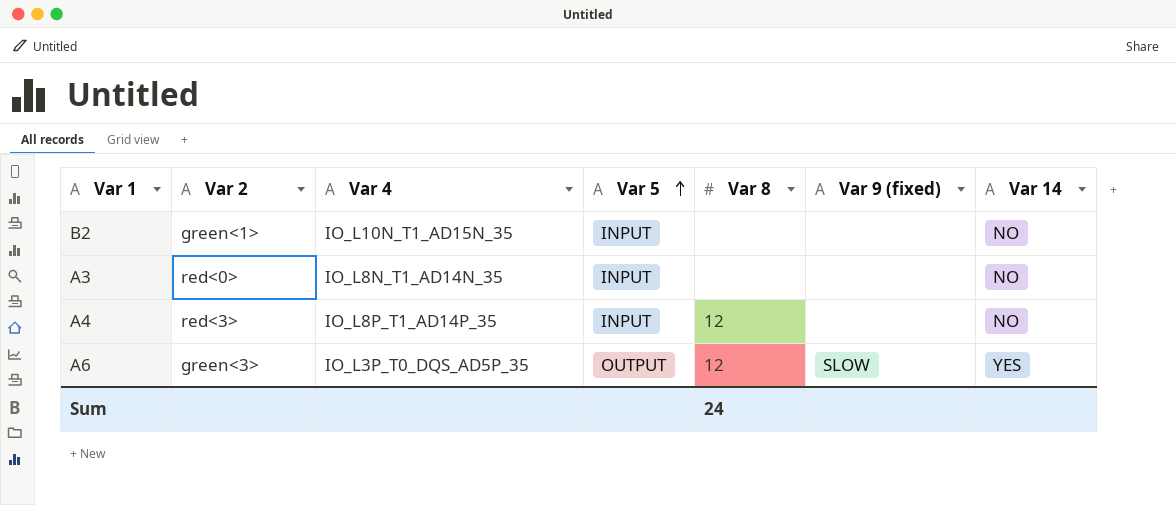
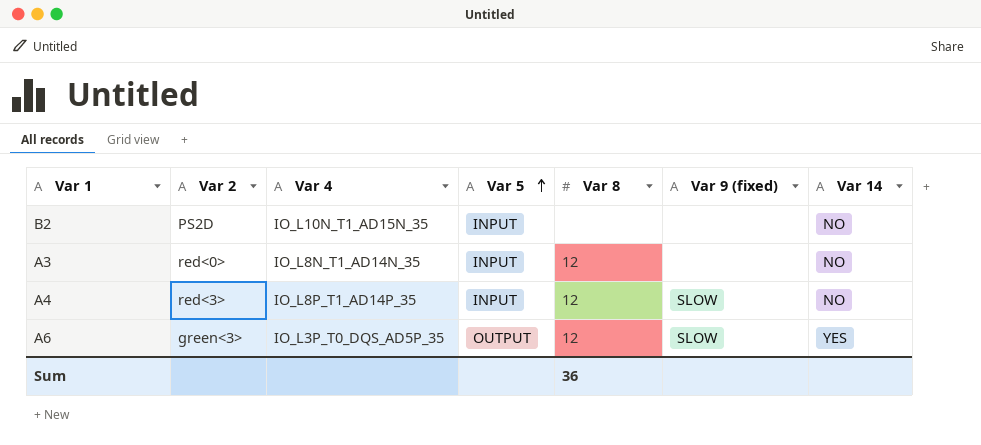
B2 | Var 2: green<1> -> PS2D
A3 | Var 8: none -> 12
A4 | Var 9 (fixed): none -> SLOW
Sum | Var 8: 24 -> 36

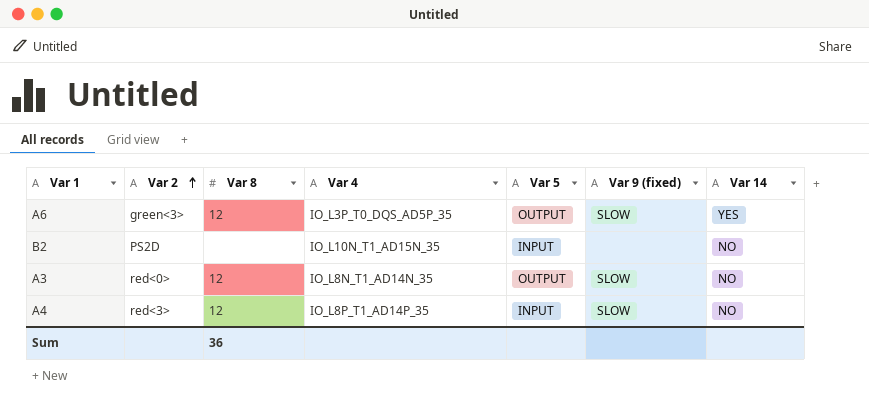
row order: Var 5 ascending -> Var 2 ascending
column Var 8 | position: 5 -> 3
A3 | Var 5: INPUT -> OUTPUT
A3 | Var 9 (fixed): none -> SLOW

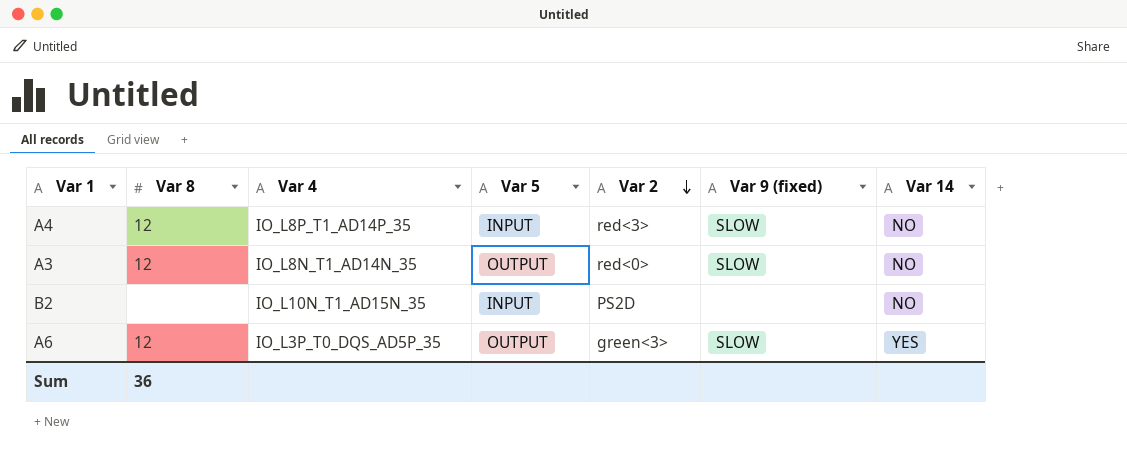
row order: Var 2 ascending -> Var 2 descending
column Var 2 | position: 2 -> 5

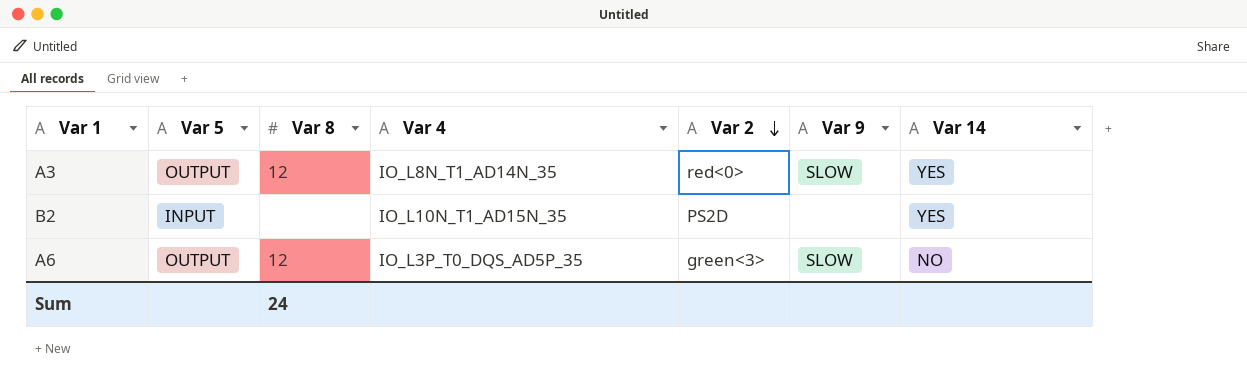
column Var 5 | position: 4 -> 2
column name: Var 9 (fixed) -> Var 9
row A4: 12 | IO_L8P_T1_AD14P_35 | INPUT | red<3> | SLOW | NO -> none
A3 | Var 14: NO -> YES
B2 | Var 14: NO -> YES
A6 | Var 14: YES -> NO
Sum | Var 8: 36 -> 24

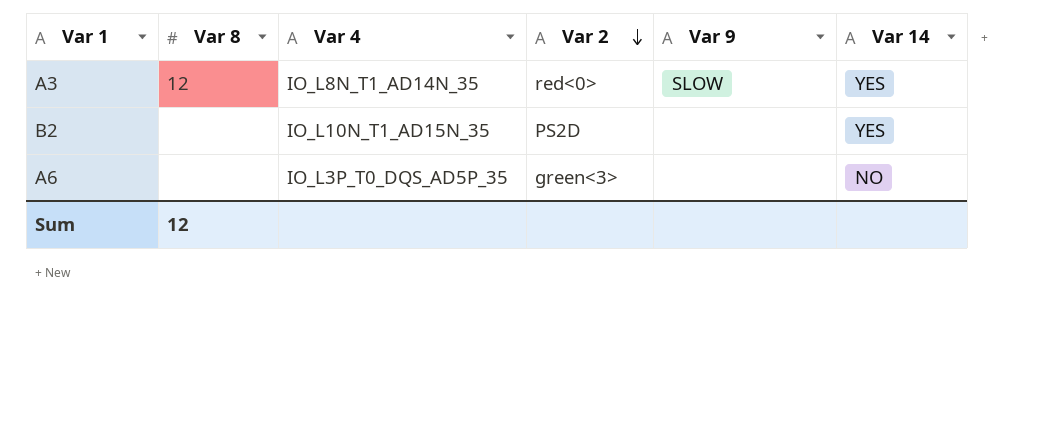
column Var 5 | position: 2 -> none
A6 | Var 8: 12 -> none
A6 | Var 9: SLOW -> none
Sum | Var 8: 24 -> 12

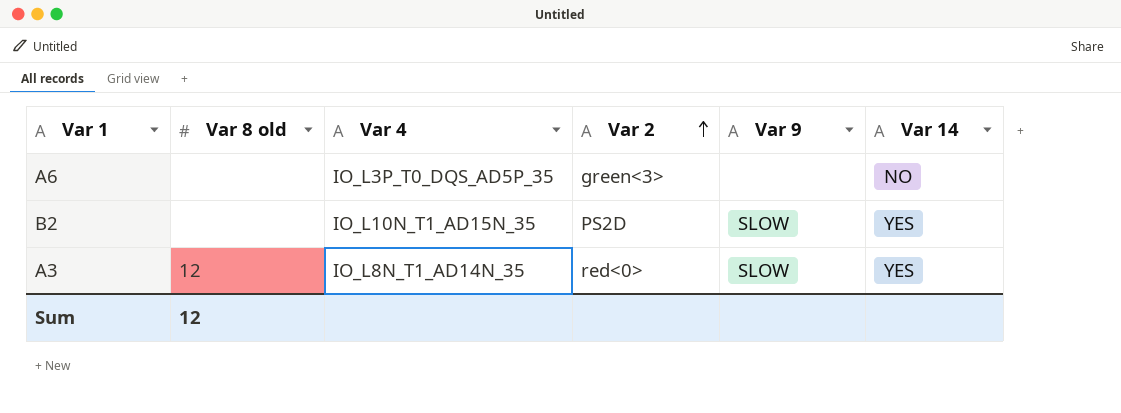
row order: Var 2 descending -> Var 2 ascending
column name: Var 8 -> Var 8 old
B2 | Var 9: none -> SLOW

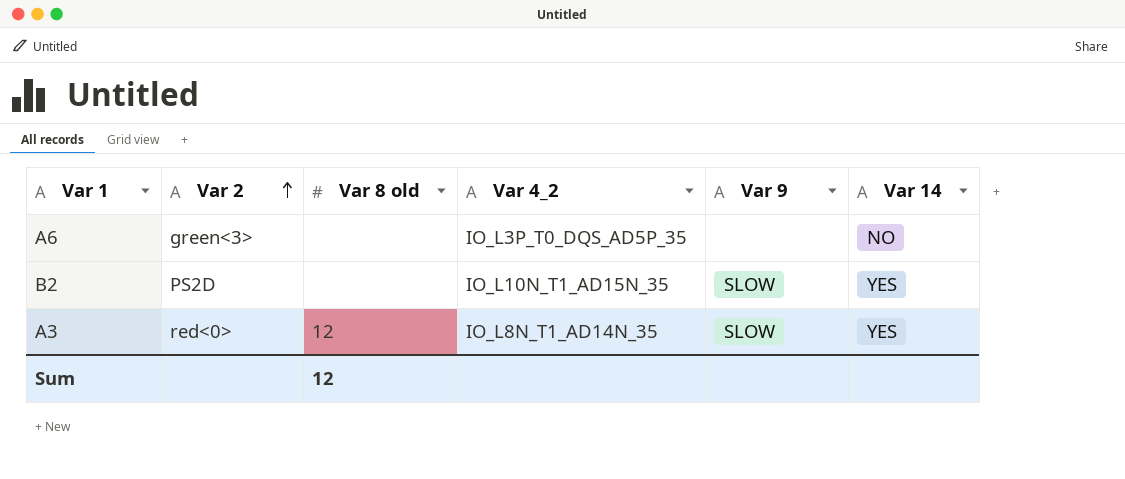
column Var 2 | position: 4 -> 2
column name: Var 4 -> Var 4_2

